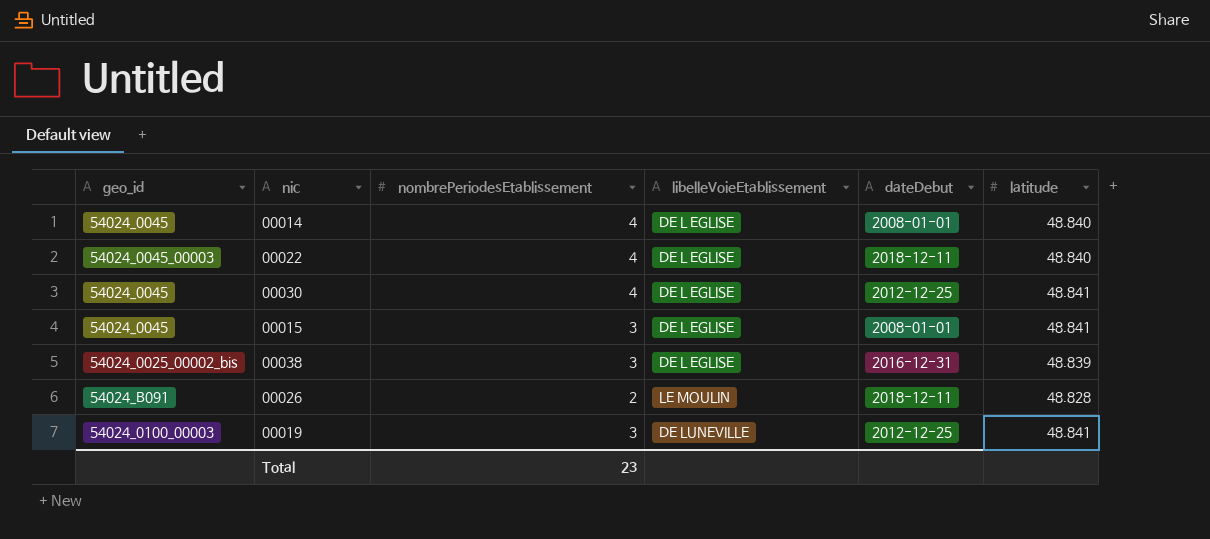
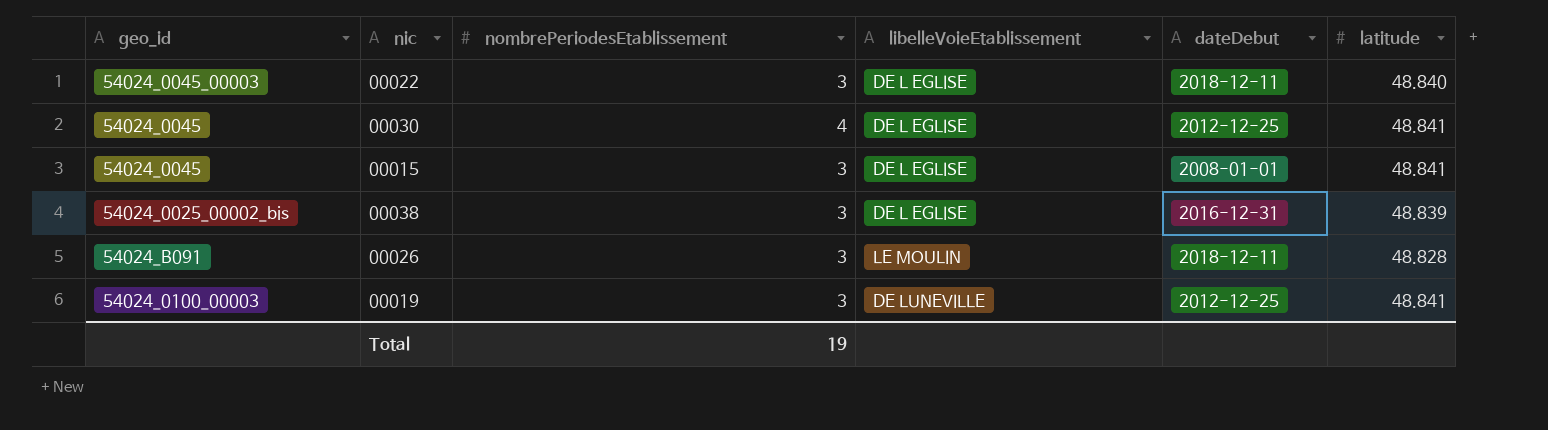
row 00014: 54024_0045 | 4 | DE L EGLISE | 2008-01-01 | 48.840 -> none
00022 | nombrePeriodesEtablissement: 4 -> 3
00026 | nombrePeriodesEtablissement: 2 -> 3
Total | nombrePeriodesEtablissement: 23 -> 19

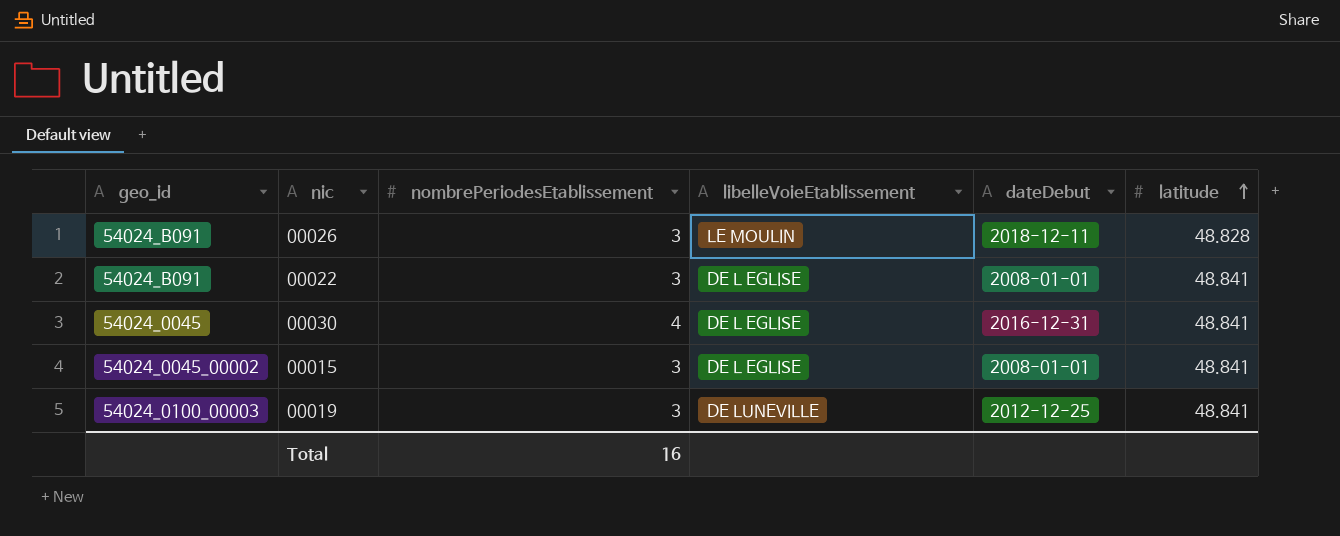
row order: none -> latitude ascending
row 00038: 54024_0025_00002_bis | 3 | DE L EGLISE | 2016-12-31 | 48.839 -> none
00022 | geo_id: 54024_0045_00003 -> 54024_B091
00022 | dateDebut: 2018-12-11 -> 2008-01-01
00022 | latitude: 48.840 -> 48.841
00030 | dateDebut: 2012-12-25 -> 2016-12-31
00015 | geo_id: 54024_0045 -> 54024_0045_00002
Total | nombrePeriodesEtablissement: 19 -> 16

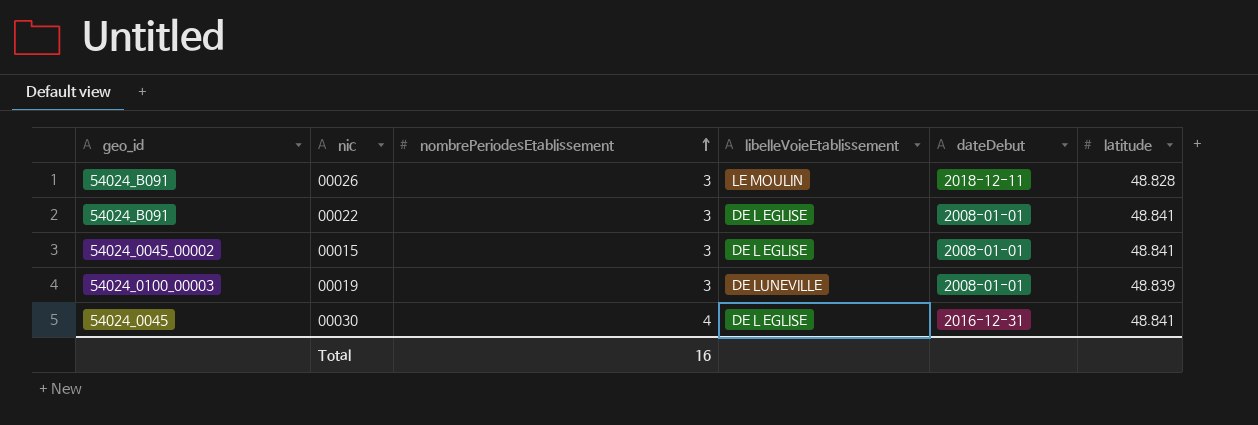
row order: latitude ascending -> nombrePeriodesEtablissement ascending
00019 | dateDebut: 2012-12-25 -> 2008-01-01
00019 | latitude: 48.841 -> 48.839

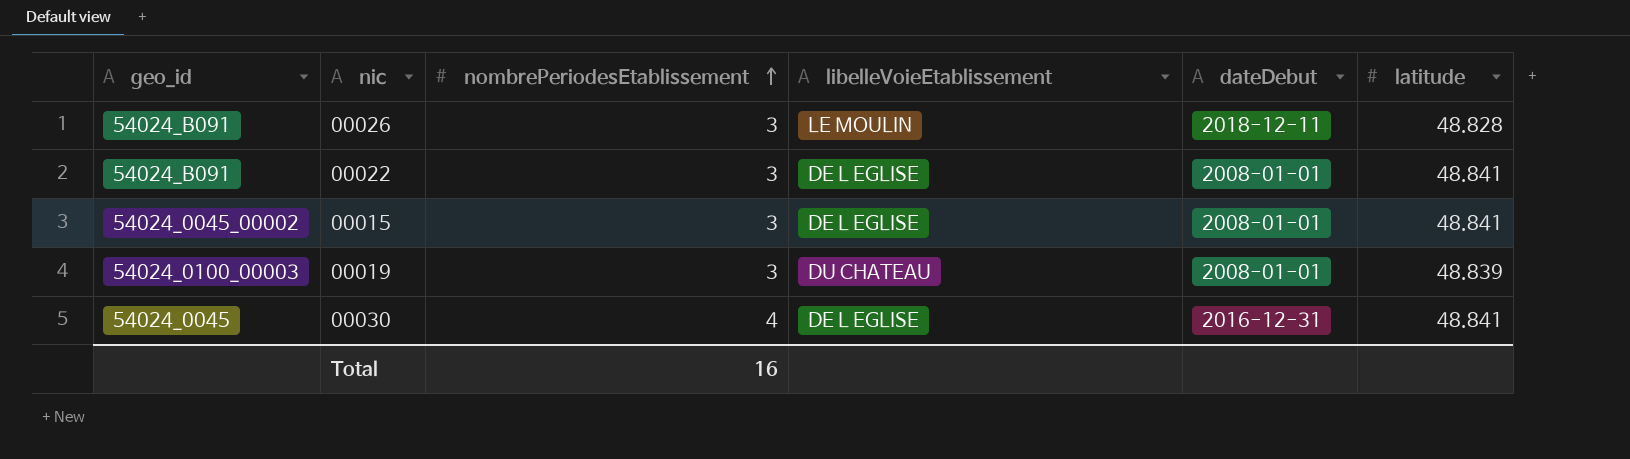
00019 | libelleVoieEtablissement: DE LUNEVILLE -> DU CHATEAU

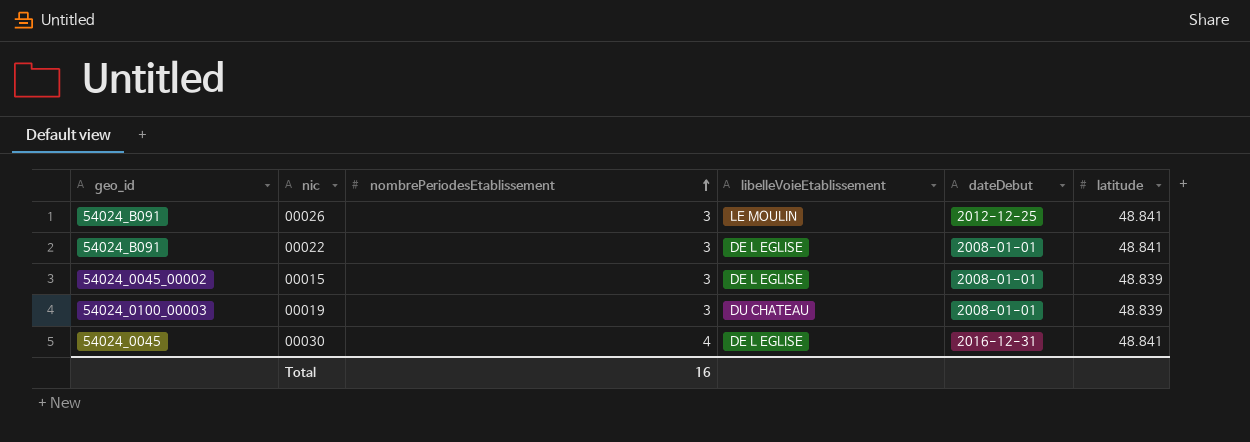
00026 | dateDebut: 2018-12-11 -> 2012-12-25
00026 | latitude: 48.828 -> 48.841
00015 | latitude: 48.841 -> 48.839

